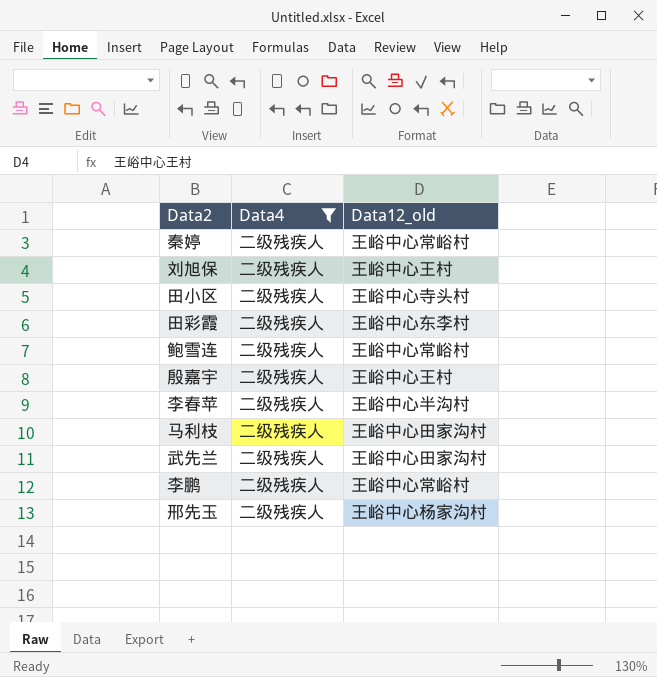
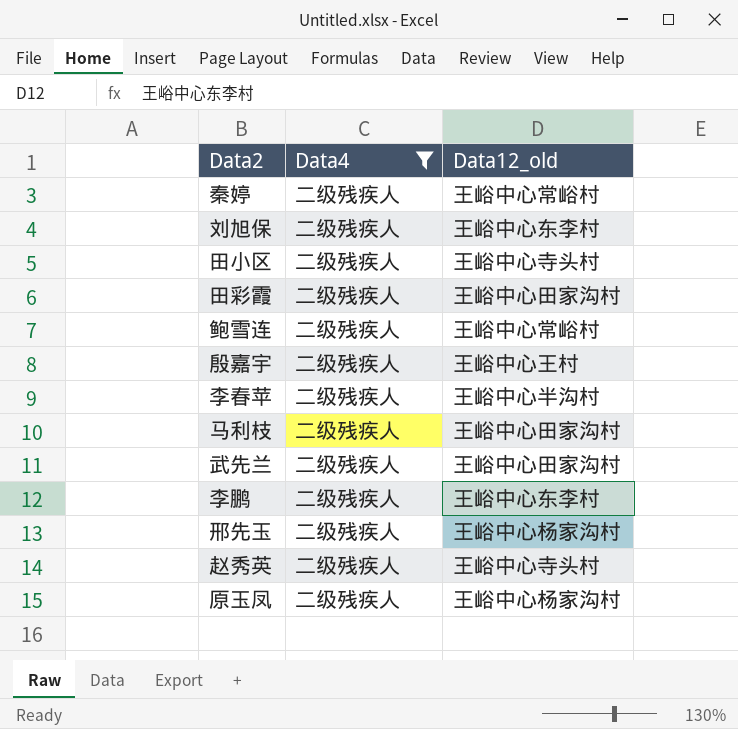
刘旭保 | Data12_old: 王峪中心王村 -> 王峪中心东李村
田彩霞 | Data12_old: 王峪中心东李村 -> 王峪中心田家沟村
李鹏 | Data12_old: 王峪中心常峪村 -> 王峪中心东李村
row 赵秀英: none -> 二级残疾人 | 王峪中心寺头村
row 原玉凤: none -> 二级残疾人 | 王峪中心杨家沟村

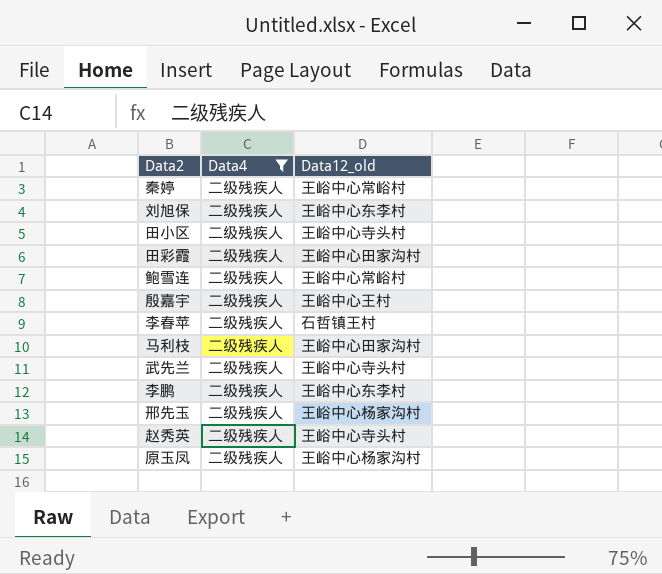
李春苹 | Data12_old: 王峪中心半沟村 -> 石哲镇王村
武先兰 | Data12_old: 王峪中心田家沟村 -> 王峪中心寺头村

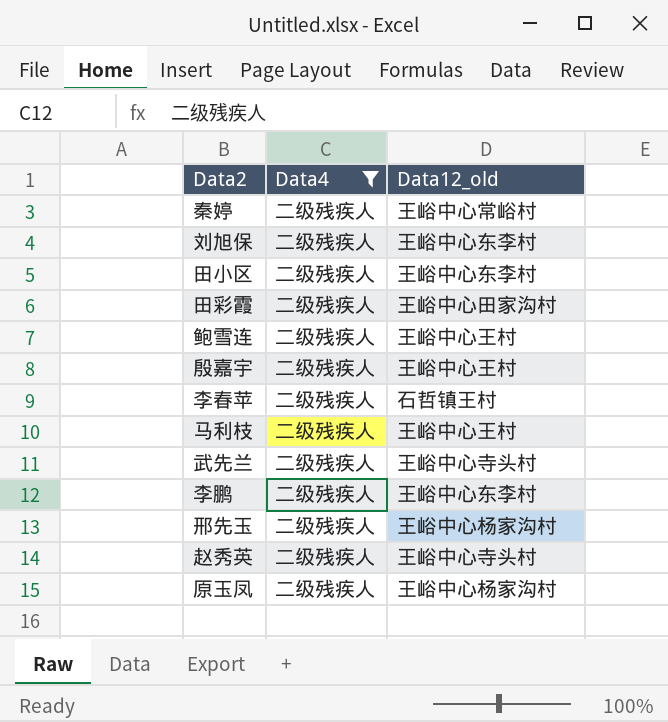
田小区 | Data12_old: 王峪中心寺头村 -> 王峪中心东李村
鲍雪连 | Data12_old: 王峪中心常峪村 -> 王峪中心王村
马利枝 | Data12_old: 王峪中心田家沟村 -> 王峪中心王村

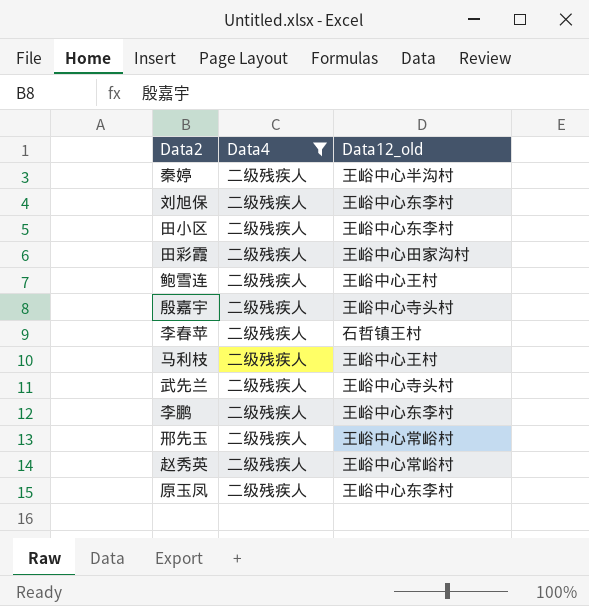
秦婷 | Data12_old: 王峪中心常峪村 -> 王峪中心半沟村
殷嘉宇 | Data12_old: 王峪中心王村 -> 王峪中心寺头村
邢先玉 | Data12_old: 王峪中心杨家沟村 -> 王峪中心常峪村
赵秀英 | Data12_old: 王峪中心寺头村 -> 王峪中心常峪村
原玉凤 | Data12_old: 王峪中心杨家沟村 -> 王峪中心东李村

